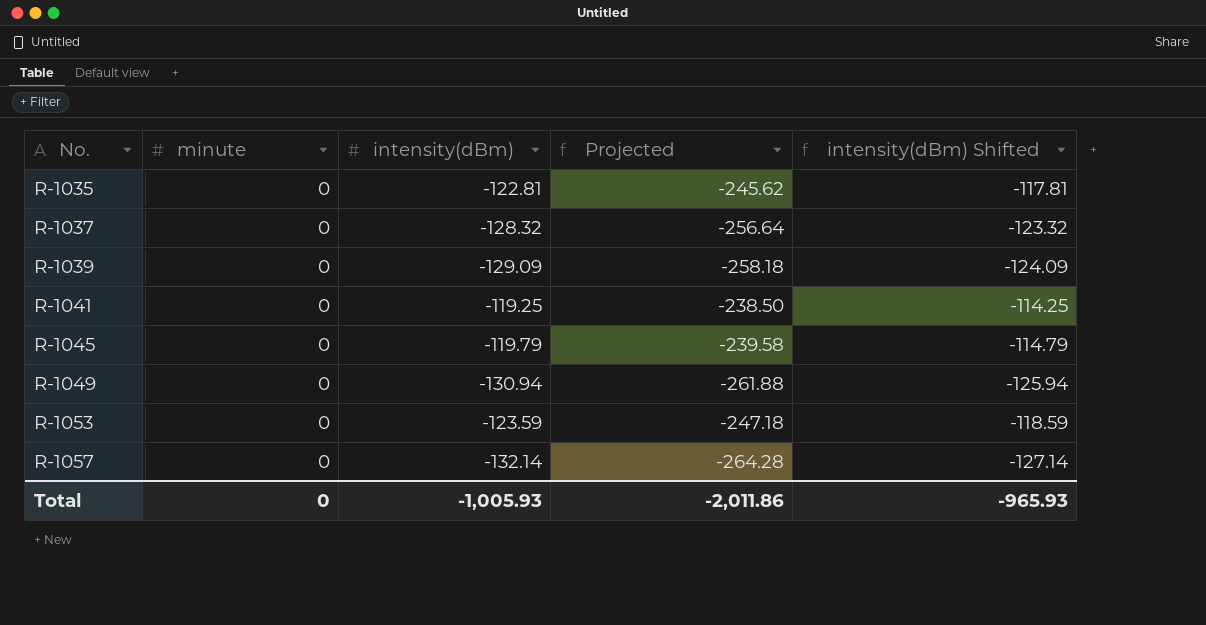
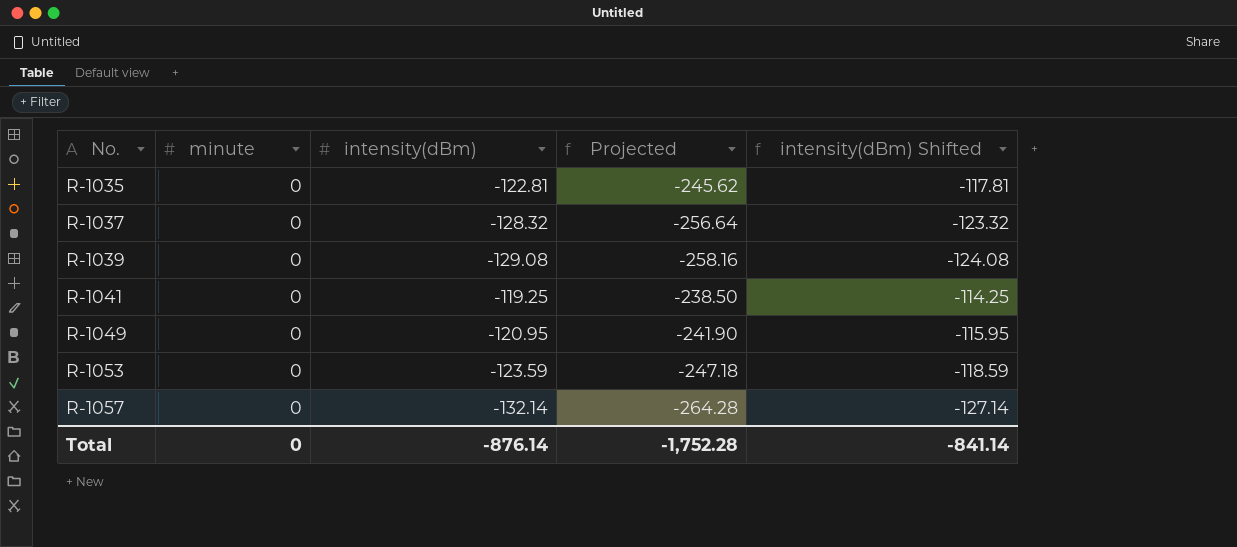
row R-1045: 0 | -119.79 | -239.58 | -114.79 -> none
R-1039 | intensity(dBm): -129.09 -> -129.08
R-1039 | Projected: -258.18 -> -258.16
R-1039 | intensity(dBm) Shifted: -124.09 -> -124.08
R-1049 | intensity(dBm): -130.94 -> -120.95
R-1049 | Projected: -261.88 -> -241.90
R-1049 | intensity(dBm) Shifted: -125.94 -> -115.95
Total | intensity(dBm): -1,005.93 -> -876.14
Total | Projected: -2,011.86 -> -1,752.28
Total | intensity(dBm) Shifted: -965.93 -> -841.14

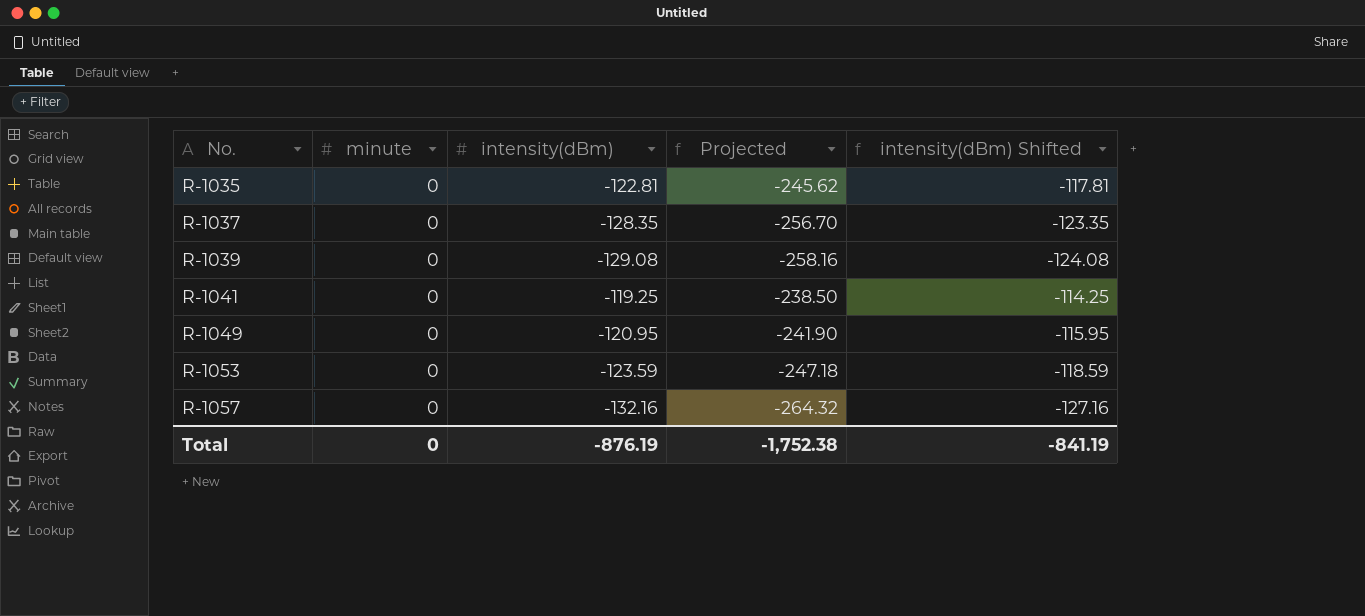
R-1037 | intensity(dBm): -128.32 -> -128.35
R-1037 | Projected: -256.64 -> -256.70
R-1037 | intensity(dBm) Shifted: -123.32 -> -123.35
R-1057 | intensity(dBm): -132.14 -> -132.16
R-1057 | Projected: -264.28 -> -264.32
R-1057 | intensity(dBm) Shifted: -127.14 -> -127.16
Total | intensity(dBm): -876.14 -> -876.19
Total | Projected: -1,752.28 -> -1,752.38
Total | intensity(dBm) Shifted: -841.14 -> -841.19

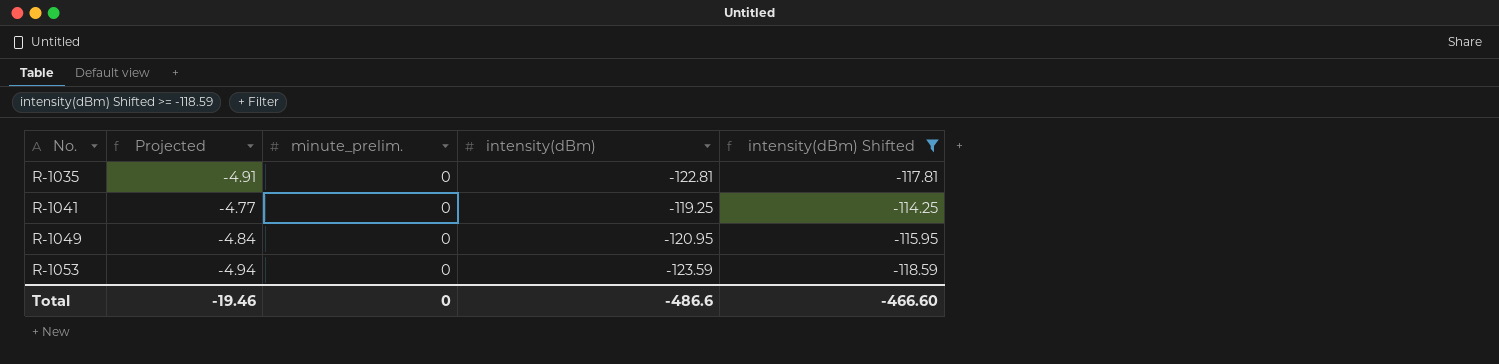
filter: none -> intensity(dBm) Shifted >= -118.59
column Projected | formula: [intensity(dBm)] * 2 -> [intensity(dBm)] * 0.04
column Projected | position: 4 -> 2
column name: minute -> minute_prelim.
Total | Projected: -1,752.38 -> -19.46
Total | intensity(dBm): -876.19 -> -486.6
Total | intensity(dBm) Shifted: -841.19 -> -466.60

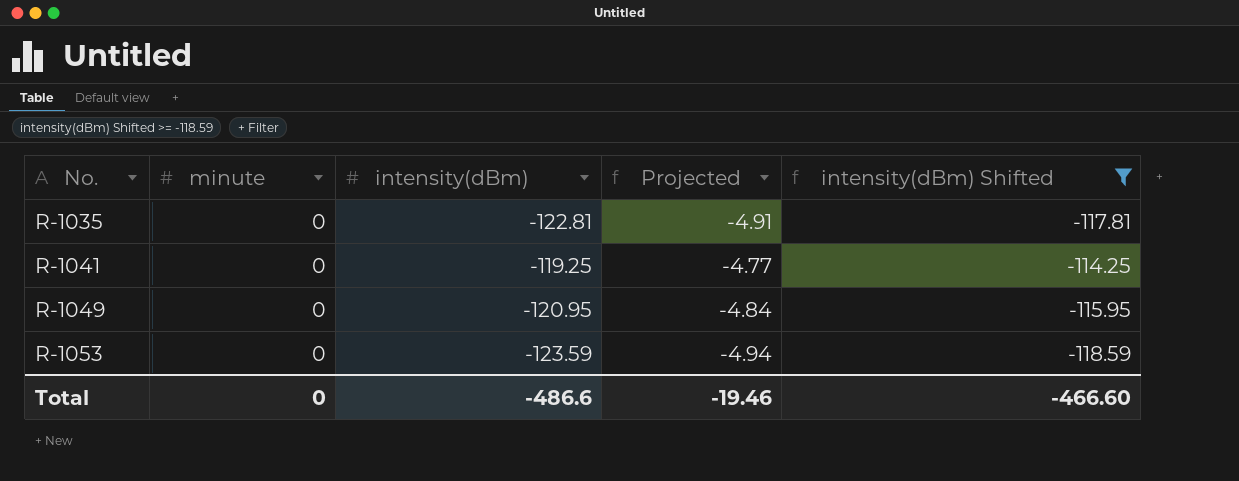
column name: minute_prelim. -> minute
column Projected | position: 2 -> 4

